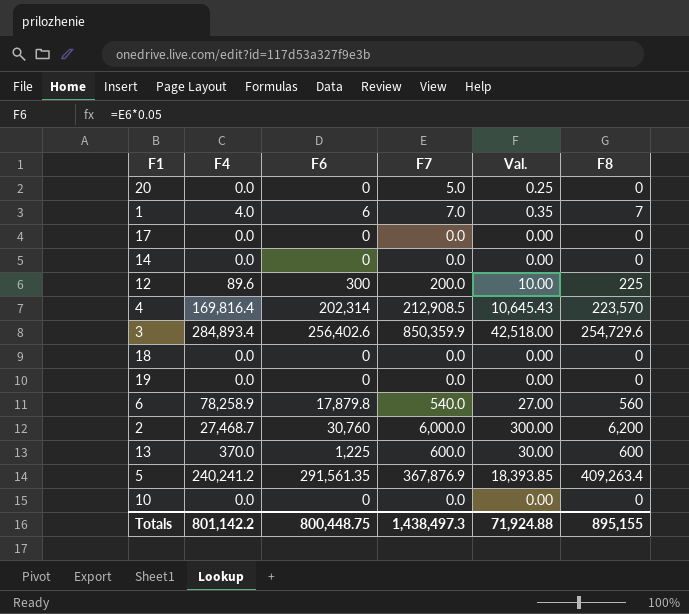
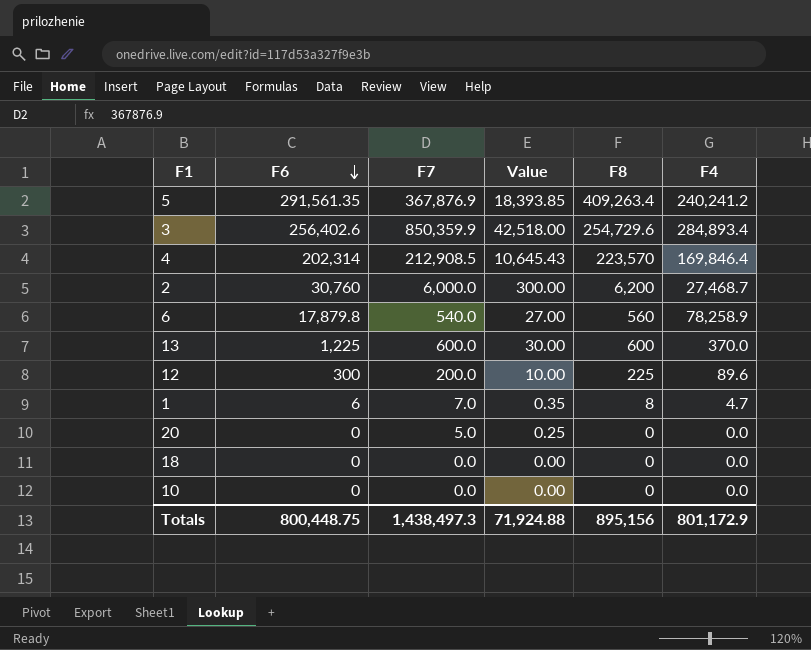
row order: none -> F6 descending
column name: Val. -> Value
column F4 | position: 2 -> 6
row 17: 0.0 | 0 | 0.0 | 0.00 | 0 -> none
row 14: 0.0 | 0 | 0.0 | 0.00 | 0 -> none
row 19: 0.0 | 0 | 0.0 | 0.00 | 0 -> none
4 | F4: 169,816.4 -> 169,846.4
1 | F8: 7 -> 8
1 | F4: 4.0 -> 4.7
Totals | F8: 895,155 -> 895,156
Totals | F4: 801,142.2 -> 801,172.9

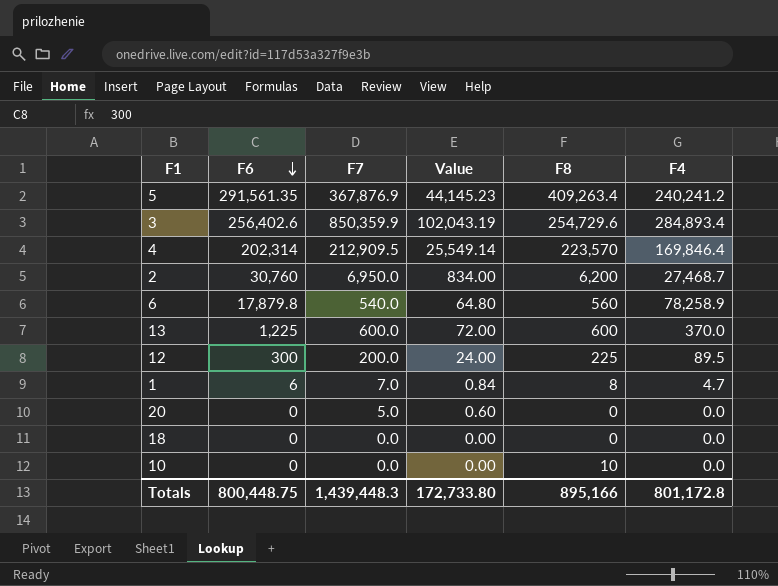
column Value | formula: [F7] * 0.05 -> [F7] * 0.12
4 | F7: 212,908.5 -> 212,909.5
2 | F7: 6,000.0 -> 6,950.0
12 | F4: 89.6 -> 89.5
10 | F8: 0 -> 10
Totals | F7: 1,438,497.3 -> 1,439,448.3
Totals | Value: 71,924.88 -> 172,733.80
Totals | F8: 895,156 -> 895,166
Totals | F4: 801,172.9 -> 801,172.8

